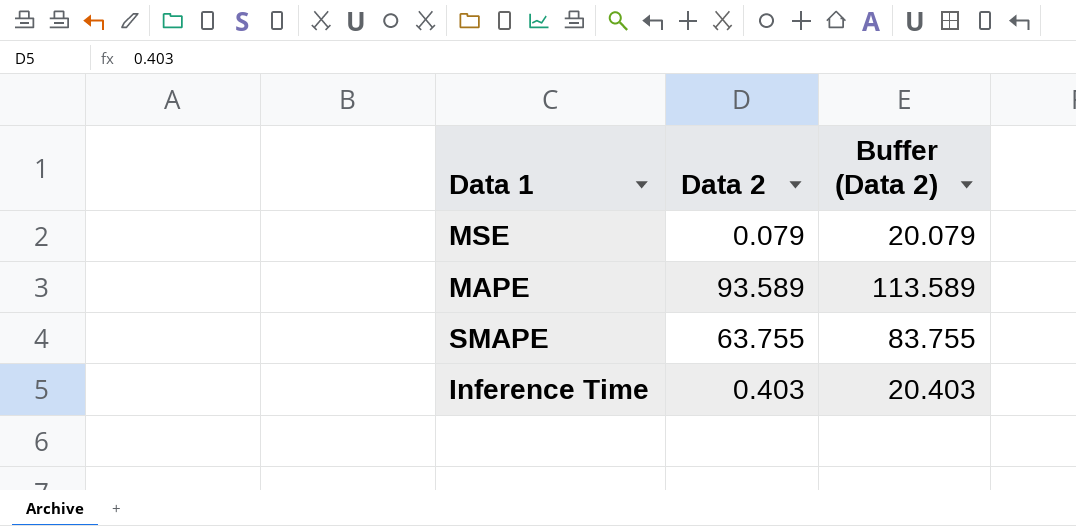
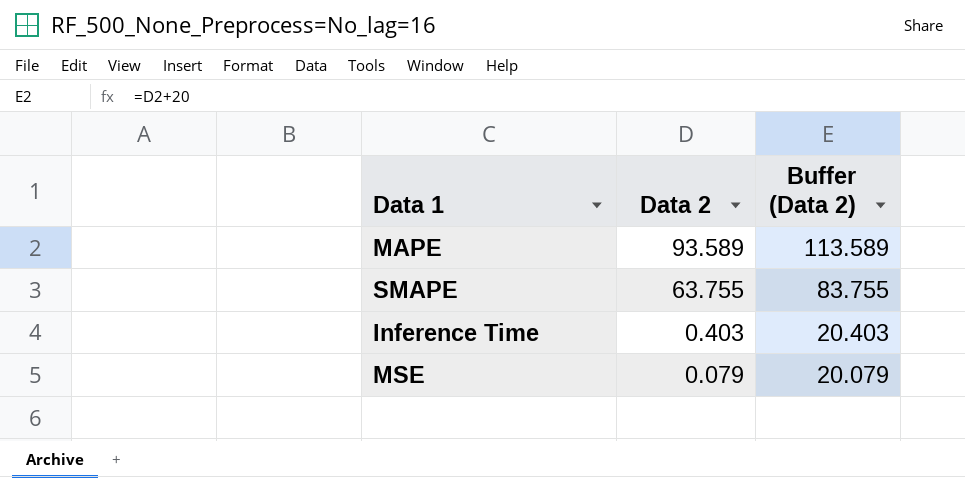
row order: none -> Data 2 descending

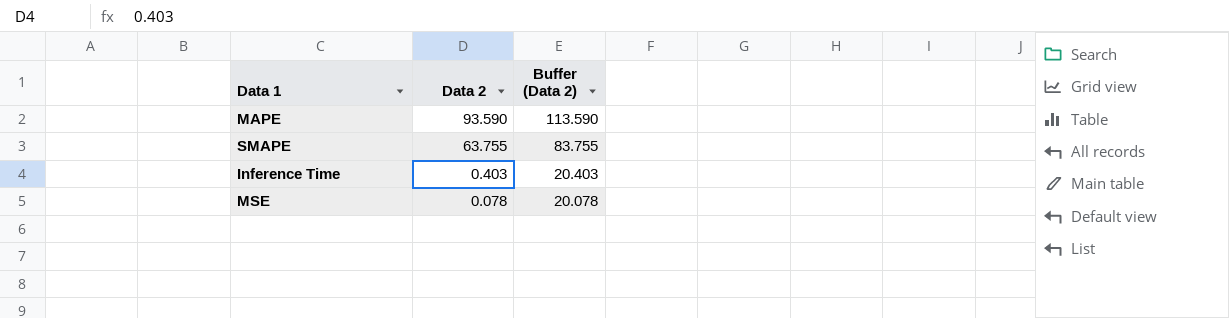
MAPE | Data 2: 93.589 -> 93.590
MAPE | Buffer (Data 2): 113.589 -> 113.590
MSE | Data 2: 0.079 -> 0.078
MSE | Buffer (Data 2): 20.079 -> 20.078

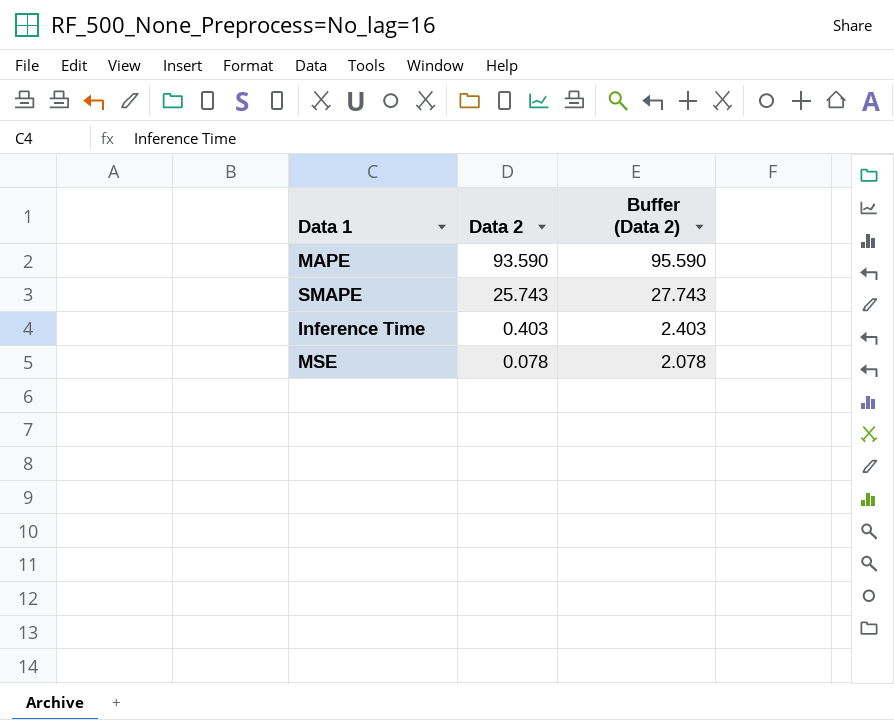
column Buffer (Data 2) | formula: [Data 2] + 20 -> [Data 2] + 2
SMAPE | Data 2: 63.755 -> 25.743

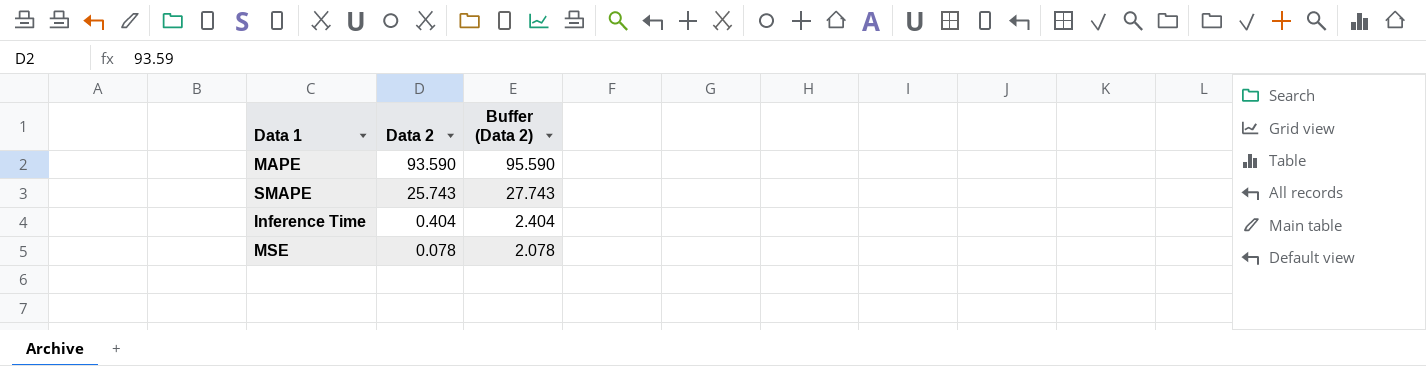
Inference Time | Data 2: 0.403 -> 0.404
Inference Time | Buffer (Data 2): 2.403 -> 2.404

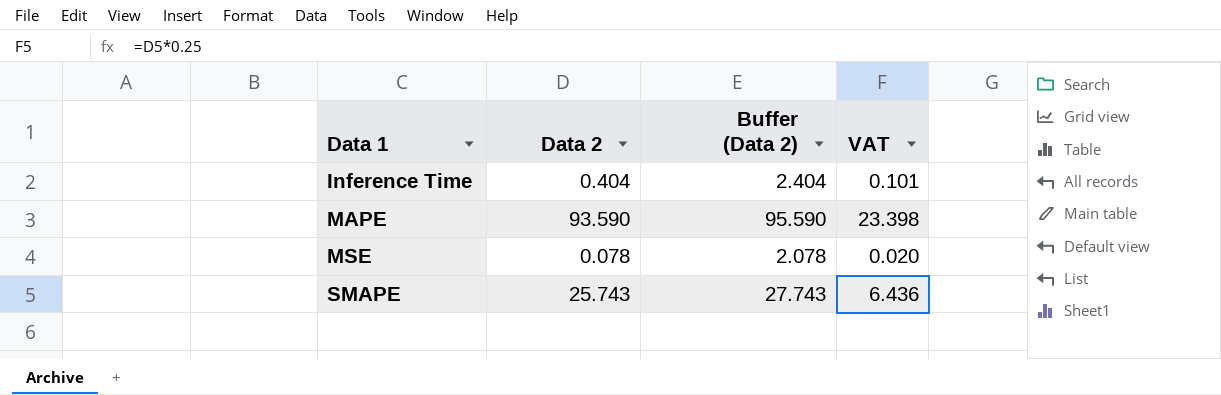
row order: Data 2 descending -> Data 1 ascending
column VAT | formula: none -> [Data 2] * 0.25

